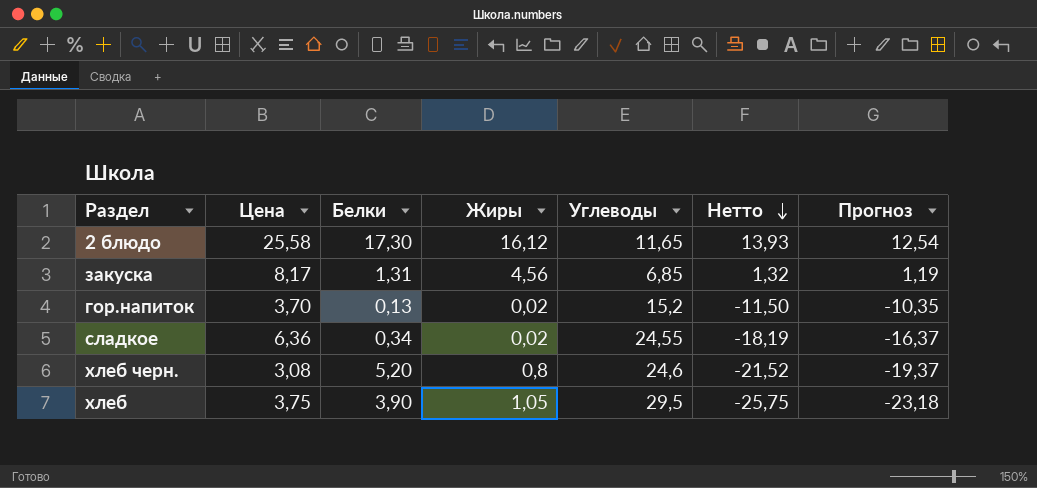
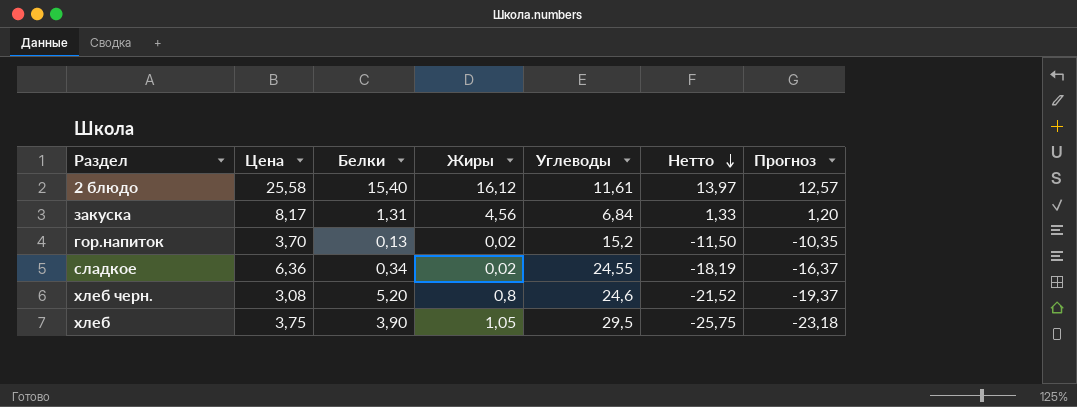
2 блюдо | Белки: 17,30 -> 15,40
2 блюдо | Углеводы: 11,65 -> 11,61
2 блюдо | Нетто: 13,93 -> 13,97
2 блюдо | Прогноз: 12,54 -> 12,57
закуска | Углеводы: 6,85 -> 6,84
закуска | Нетто: 1,32 -> 1,33
закуска | Прогноз: 1,19 -> 1,20

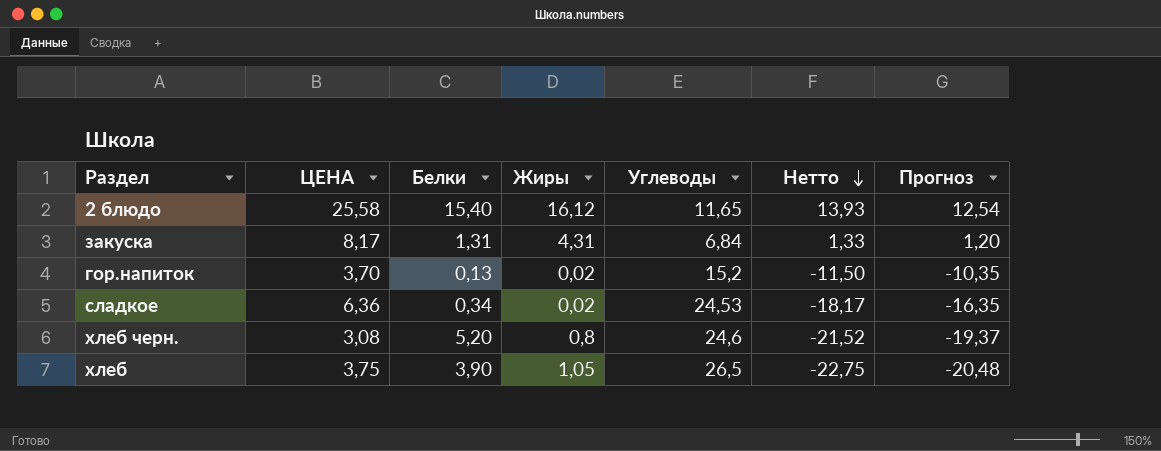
column name: Цена -> ЦЕНА
2 блюдо | Углеводы: 11,61 -> 11,65
2 блюдо | Нетто: 13,97 -> 13,93
2 блюдо | Прогноз: 12,57 -> 12,54
закуска | Жиры: 4,56 -> 4,31
сладкое | Углеводы: 24,55 -> 24,53
сладкое | Нетто: -18,19 -> -18,17
сладкое | Прогноз: -16,37 -> -16,35
хлеб | Углеводы: 29,5 -> 26,5
хлеб | Нетто: -25,75 -> -22,75
хлеб | Прогноз: -23,18 -> -20,48

